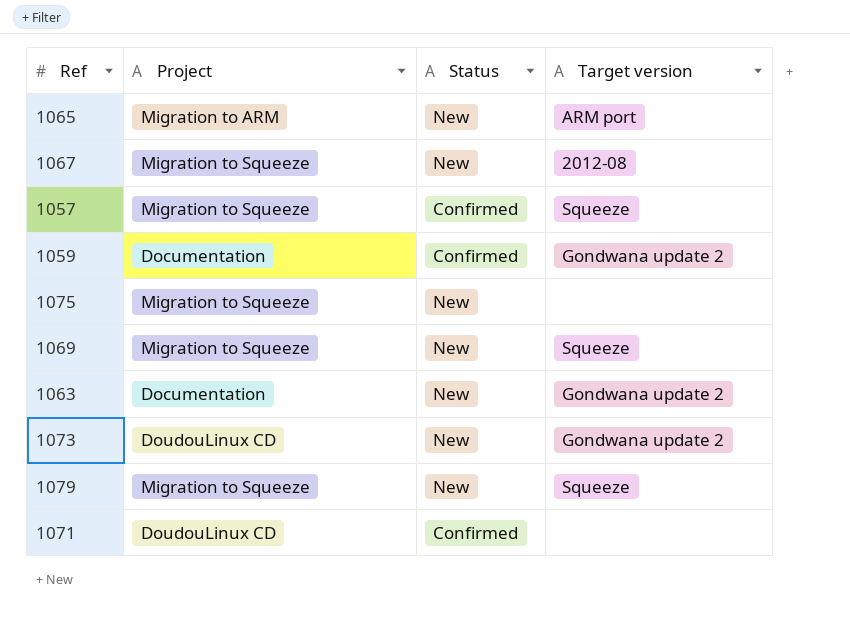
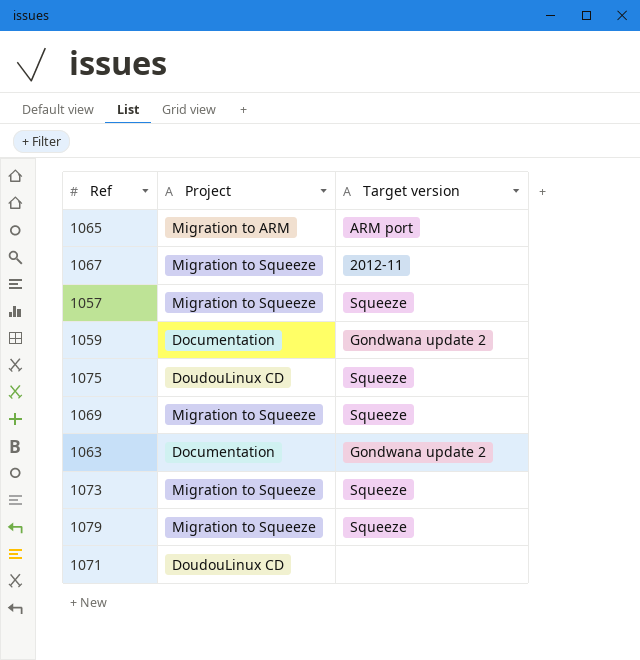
column Status | position: 3 -> none
1067 | Target version: 2012-08 -> 2012-11
1075 | Project: Migration to Squeeze -> DoudouLinux CD
1075 | Target version: none -> Squeeze
1073 | Project: DoudouLinux CD -> Migration to Squeeze
1073 | Target version: Gondwana update 2 -> Squeeze

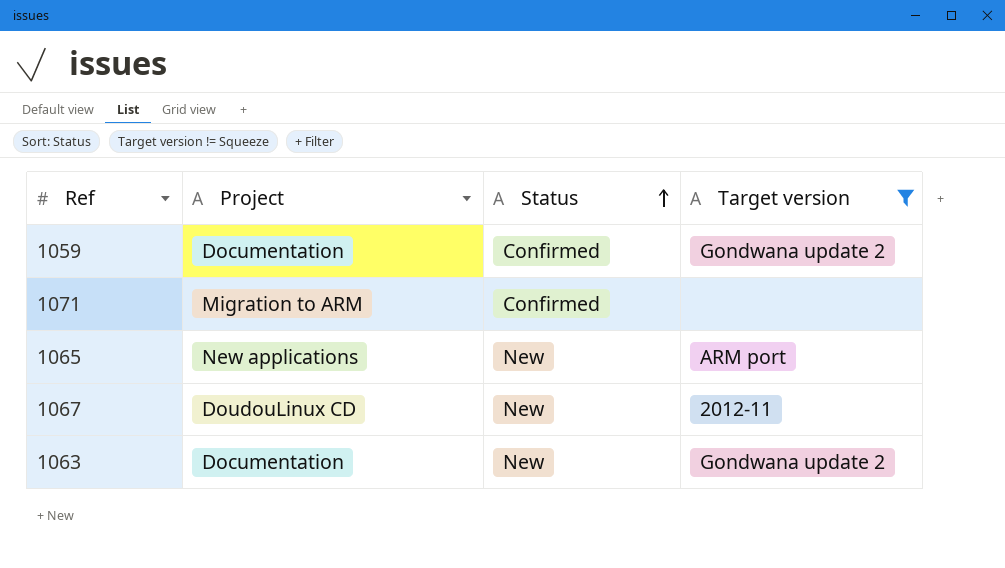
filter: none -> Target version != Squeeze
row order: none -> Status ascending
column Status | position: none -> 3
1071 | Project: DoudouLinux CD -> Migration to ARM
1065 | Project: Migration to ARM -> New applications
1067 | Project: Migration to Squeeze -> DoudouLinux CD

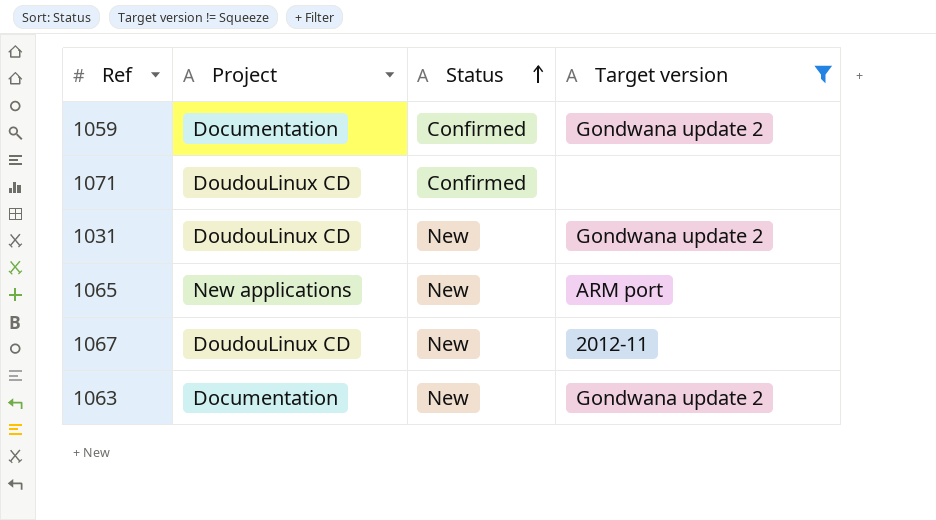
1071 | Project: Migration to ARM -> DoudouLinux CD
row 1031: none -> DoudouLinux CD | New | Gondwana update 2

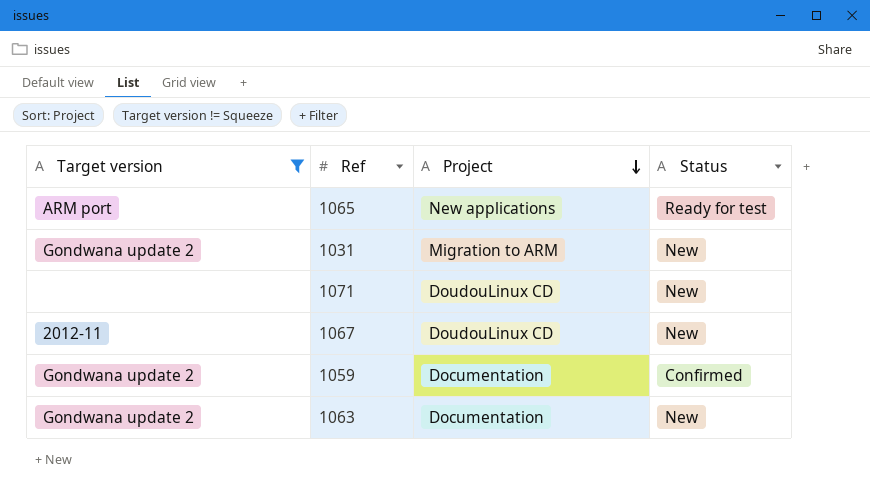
row order: Status ascending -> Project descending
column Target version | position: 4 -> 1
1065 | Status: New -> Ready for test
1031 | Project: DoudouLinux CD -> Migration to ARM
1071 | Status: Confirmed -> New

